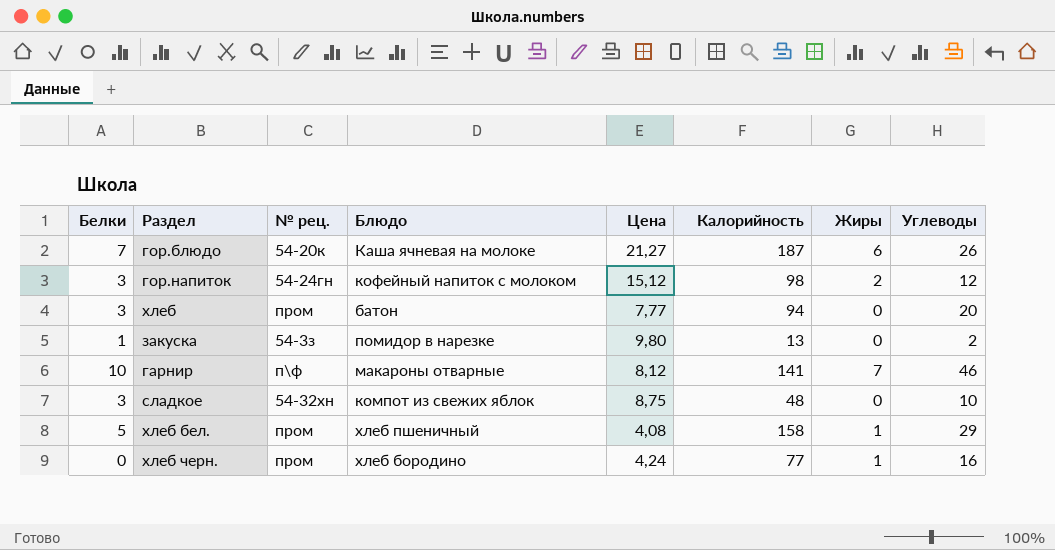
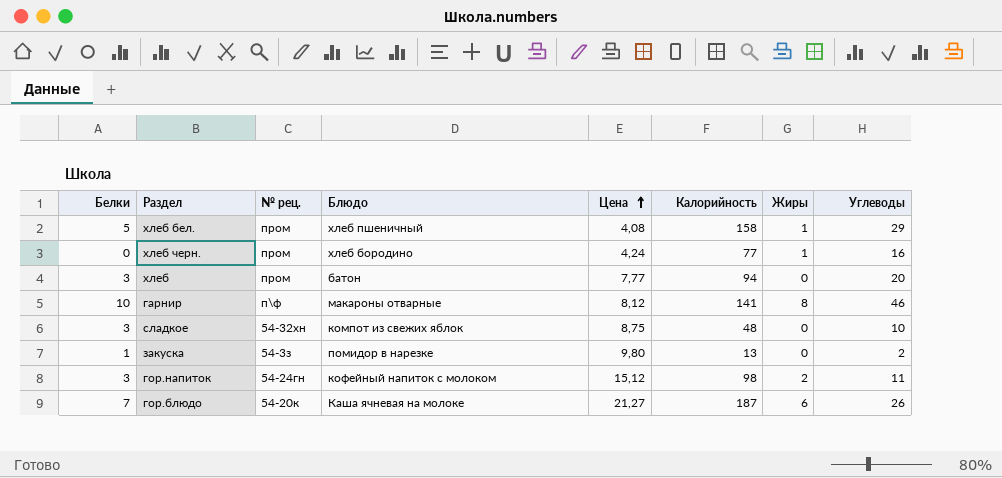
row order: none -> Цена ascending
гарнир | Жиры: 7 -> 8
гор.напиток | Углеводы: 12 -> 11

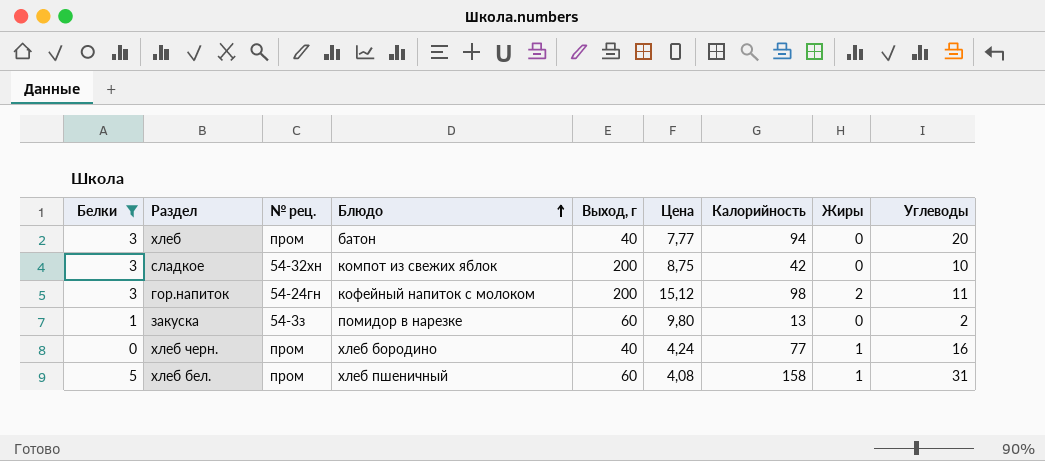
filter: none -> Белки <= 5
row order: Цена ascending -> Блюдо ascending
column Выход, г | position: none -> 5
сладкое | Калорийность: 48 -> 42
хлеб бел. | Углеводы: 29 -> 31

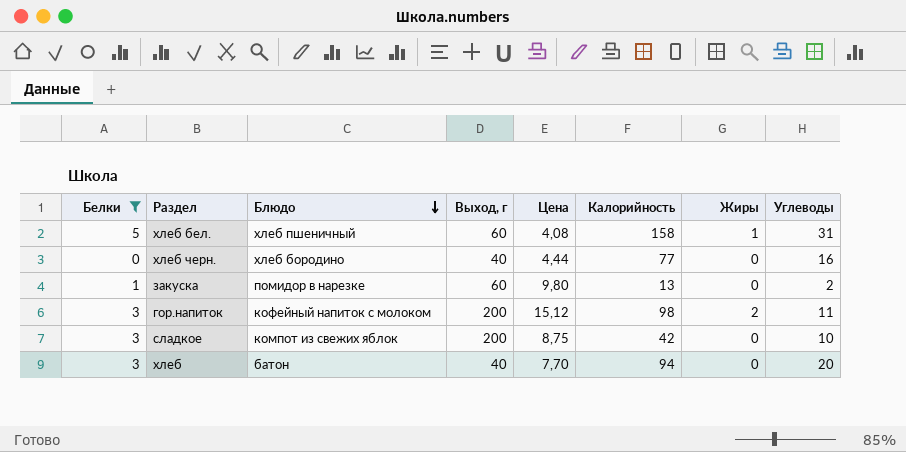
row order: Блюдо ascending -> Блюдо descending
column № рец. | position: 3 -> none
хлеб черн. | Цена: 4,24 -> 4,44
хлеб черн. | Жиры: 1 -> 0
хлеб | Цена: 7,77 -> 7,70

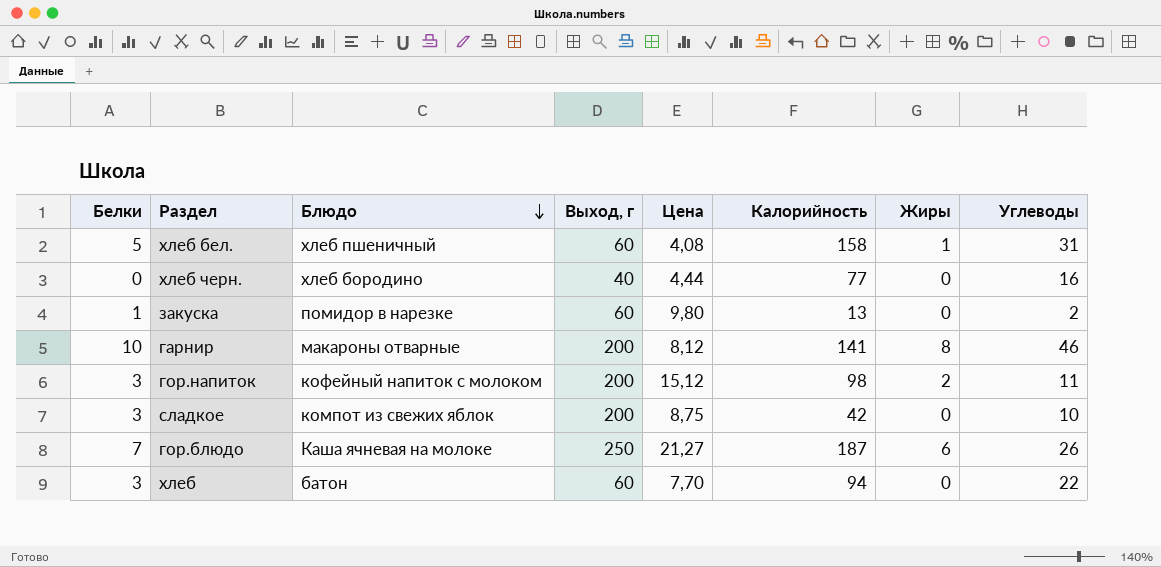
filter: Белки <= 5 -> none
хлеб | Выход, г: 40 -> 60
хлеб | Углеводы: 20 -> 22

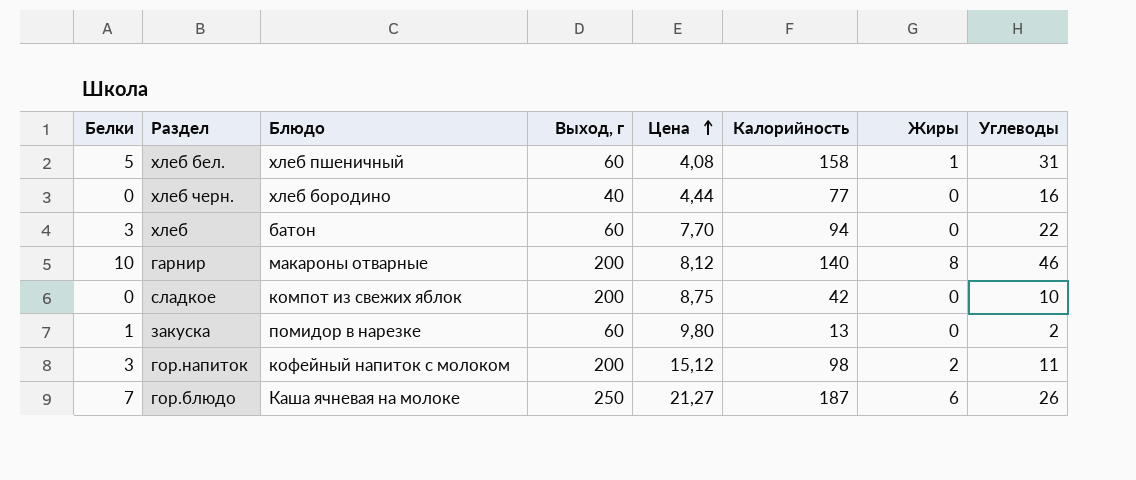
row order: Блюдо descending -> Цена ascending
гарнир | Калорийность: 141 -> 140
сладкое | Белки: 3 -> 0

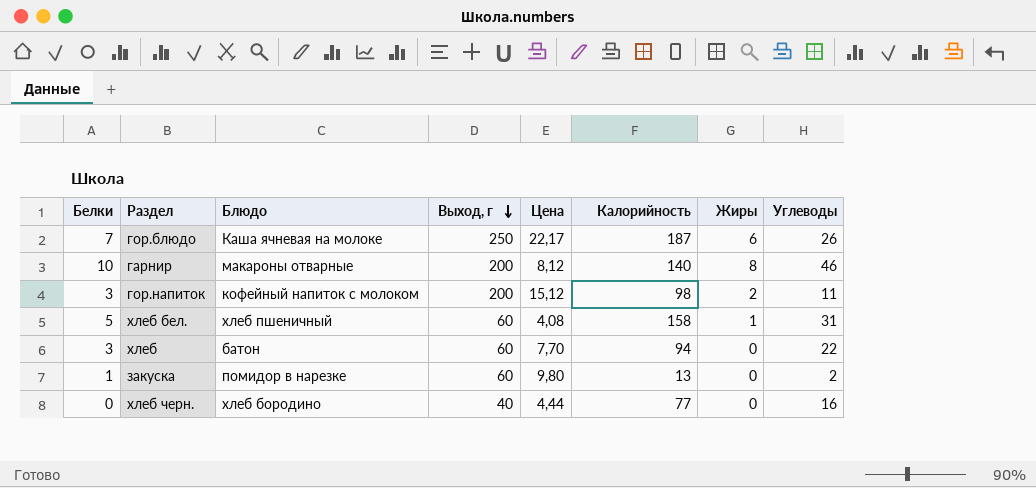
row order: Цена ascending -> Выход, г descending
row сладкое: 0 | компот из свежих яблок | 200 | 8,75 | 42 | 0 | 10 -> none
гор.блюдо | Цена: 21,27 -> 22,17

